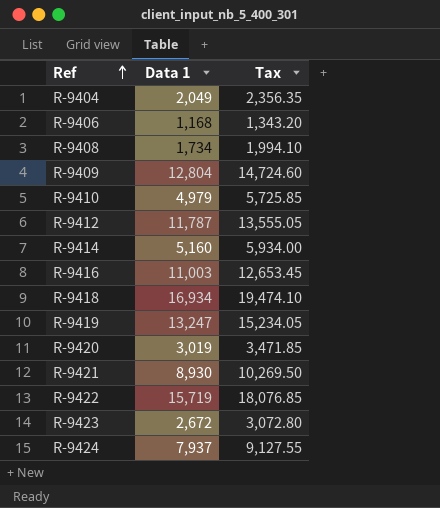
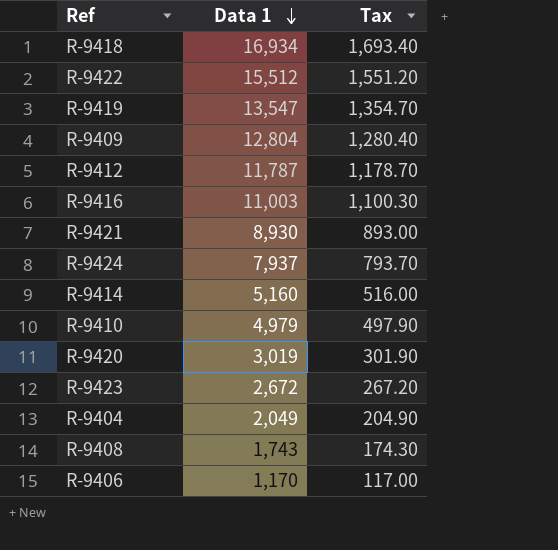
row order: Ref ascending -> Data 1 descending
column Tax | formula: [Data 1] * 1.15 -> [Data 1] * 0.1
R-9422 | Data 1: 15,719 -> 15,512
R-9419 | Data 1: 13,247 -> 13,547
R-9408 | Data 1: 1,734 -> 1,743
R-9406 | Data 1: 1,168 -> 1,170

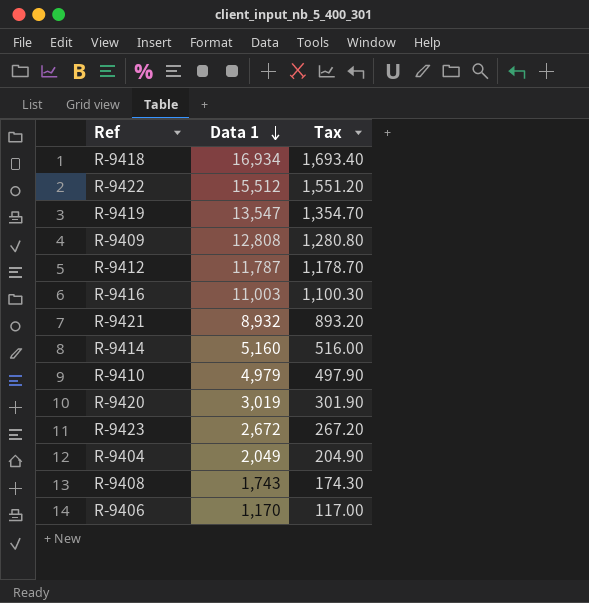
row R-9424: 7,937 | 793.70 -> none
R-9409 | Data 1: 12,804 -> 12,808
R-9409 | Tax: 1,280.40 -> 1,280.80
R-9421 | Data 1: 8,930 -> 8,932
R-9421 | Tax: 893.00 -> 893.20

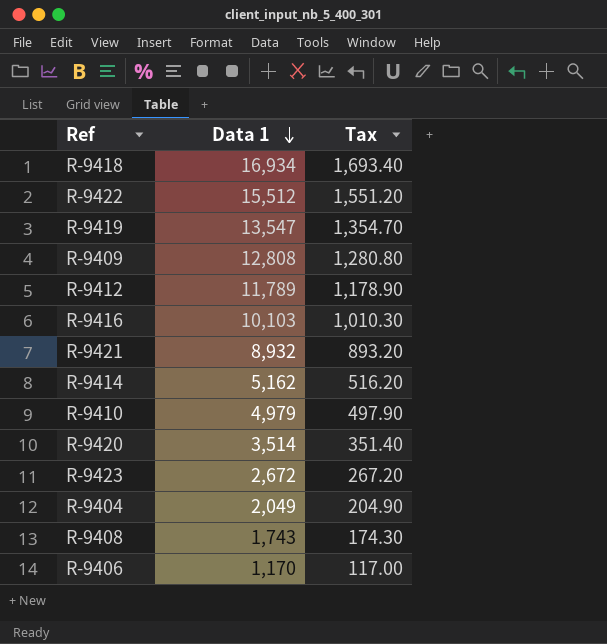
R-9412 | Data 1: 11,787 -> 11,789
R-9412 | Tax: 1,178.70 -> 1,178.90
R-9416 | Data 1: 11,003 -> 10,103
R-9416 | Tax: 1,100.30 -> 1,010.30
R-9414 | Data 1: 5,160 -> 5,162
R-9414 | Tax: 516.00 -> 516.20
R-9420 | Data 1: 3,019 -> 3,514
R-9420 | Tax: 301.90 -> 351.40

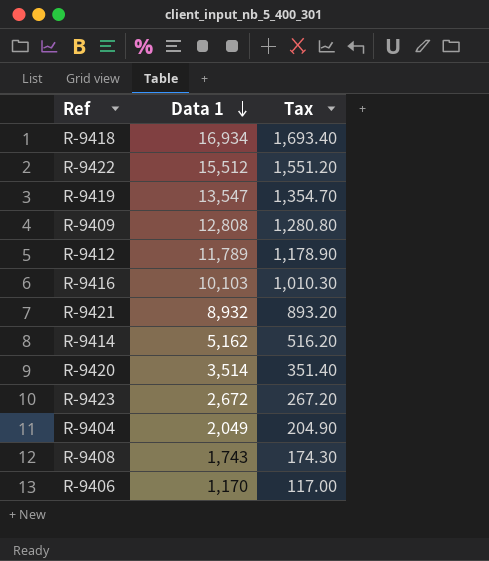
row R-9410: 4,979 | 497.90 -> none

